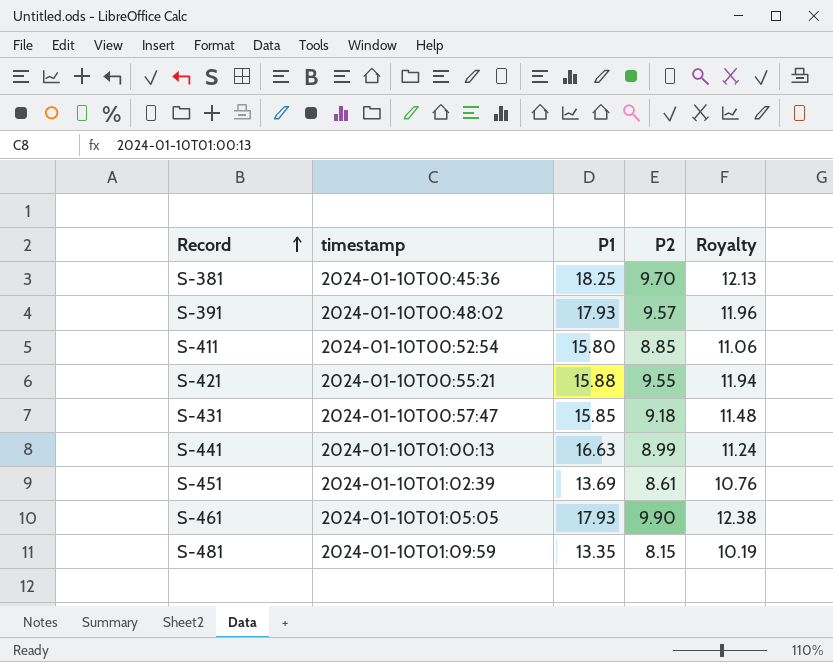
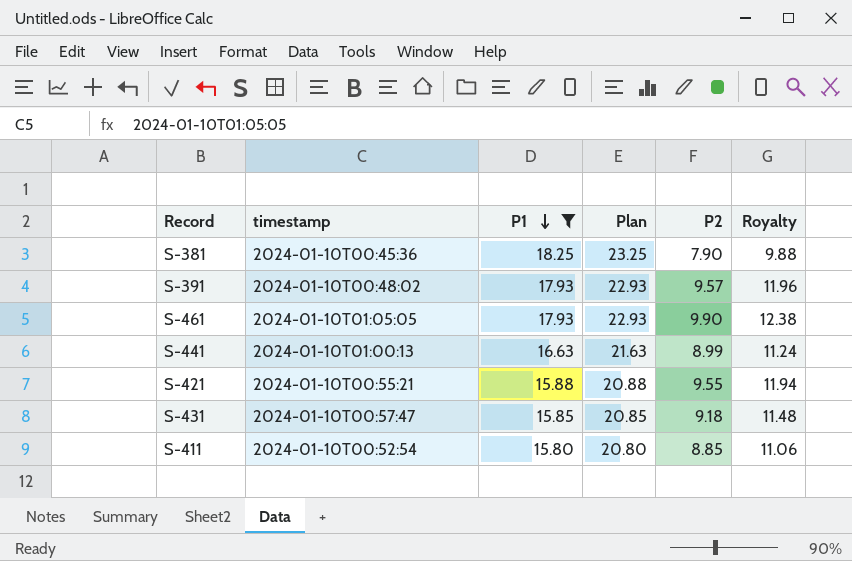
filter: none -> P1 >= 15.80
row order: Record ascending -> P1 descending
column Plan | formula: none -> [P1] + 5
S-381 | P2: 9.70 -> 7.90
S-381 | Royalty: 12.13 -> 9.88

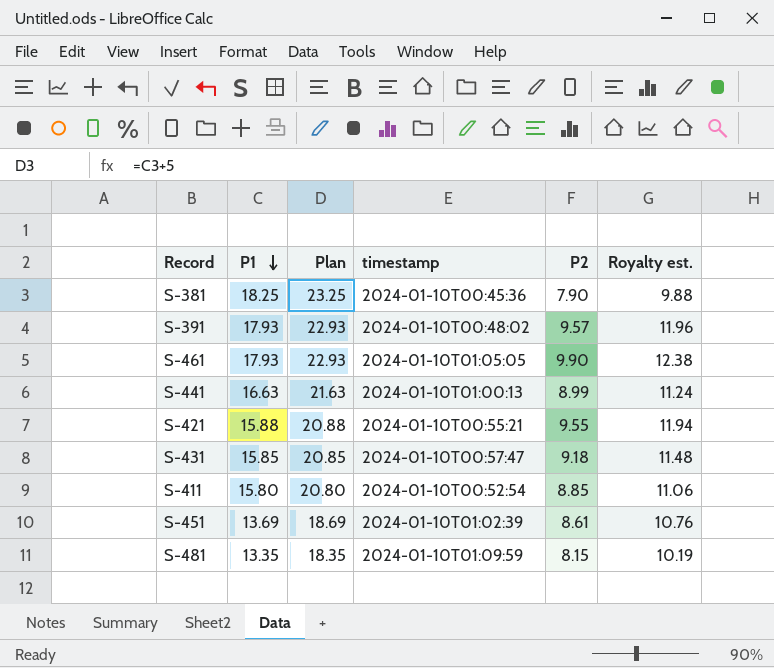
filter: P1 >= 15.80 -> none
column timestamp | position: 2 -> 4
column name: Royalty -> Royalty est.

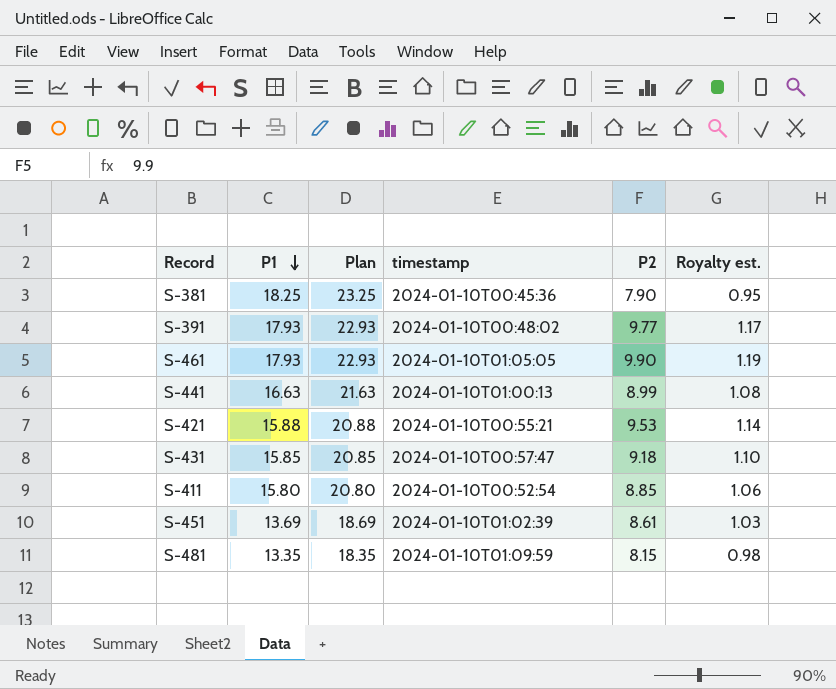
column Royalty est. | formula: [P2] * 1.25 -> [P2] * 0.12
S-391 | P2: 9.57 -> 9.77
S-421 | P2: 9.55 -> 9.53

